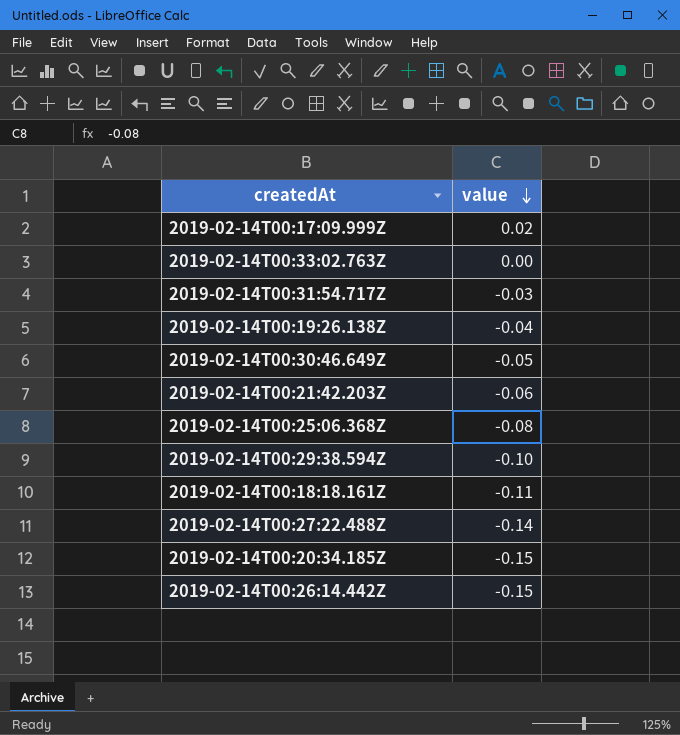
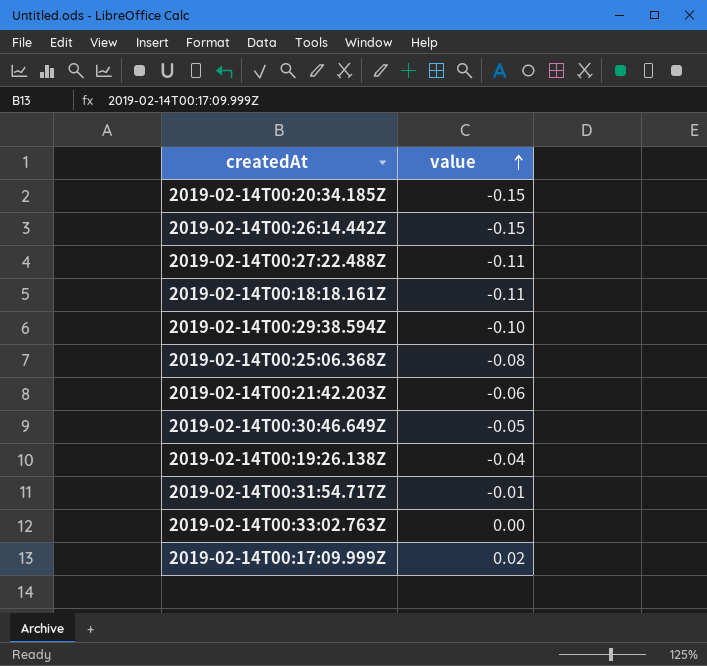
row order: value descending -> value ascending
2019-02-14T00:27:22.488Z | value: -0.14 -> -0.11
2019-02-14T00:31:54.717Z | value: -0.03 -> -0.01

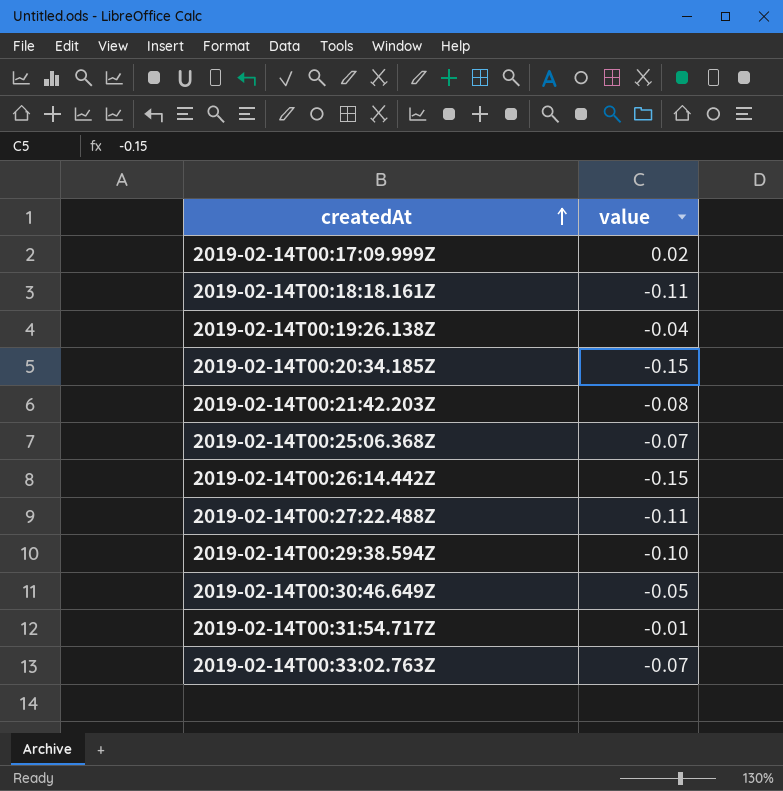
row order: value ascending -> createdAt ascending
2019-02-14T00:21:42.203Z | value: -0.06 -> -0.08
2019-02-14T00:25:06.368Z | value: -0.08 -> -0.07
2019-02-14T00:33:02.763Z | value: 0.00 -> -0.07

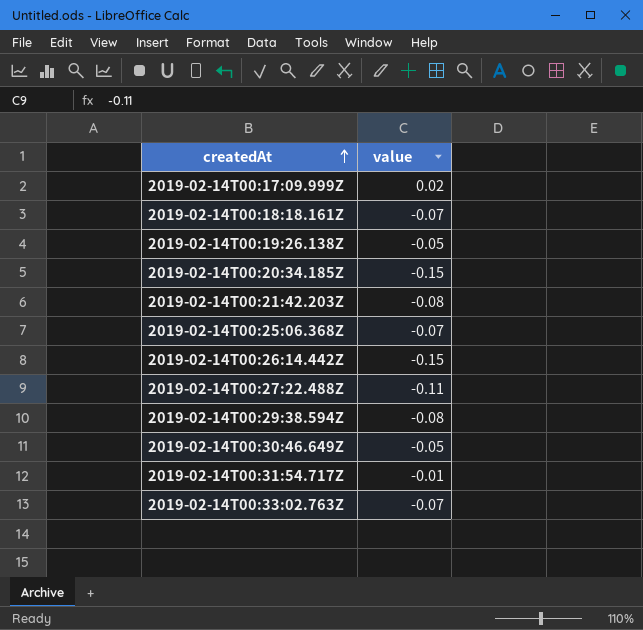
2019-02-14T00:18:18.161Z | value: -0.11 -> -0.07
2019-02-14T00:19:26.138Z | value: -0.04 -> -0.05
2019-02-14T00:29:38.594Z | value: -0.10 -> -0.08

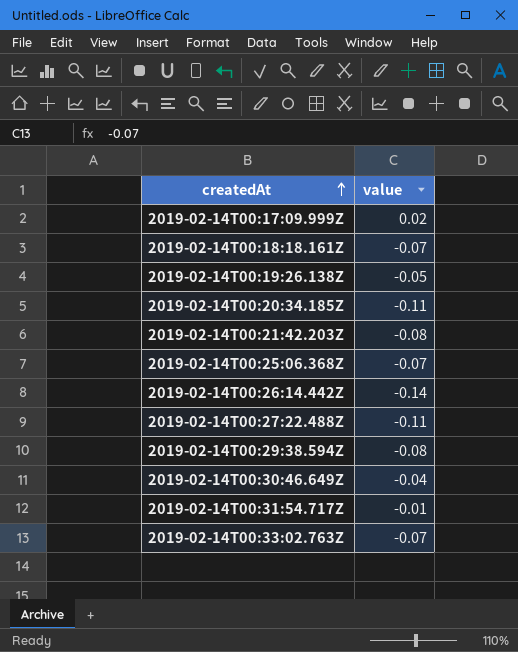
2019-02-14T00:20:34.185Z | value: -0.15 -> -0.11
2019-02-14T00:26:14.442Z | value: -0.15 -> -0.14
2019-02-14T00:30:46.649Z | value: -0.05 -> -0.04

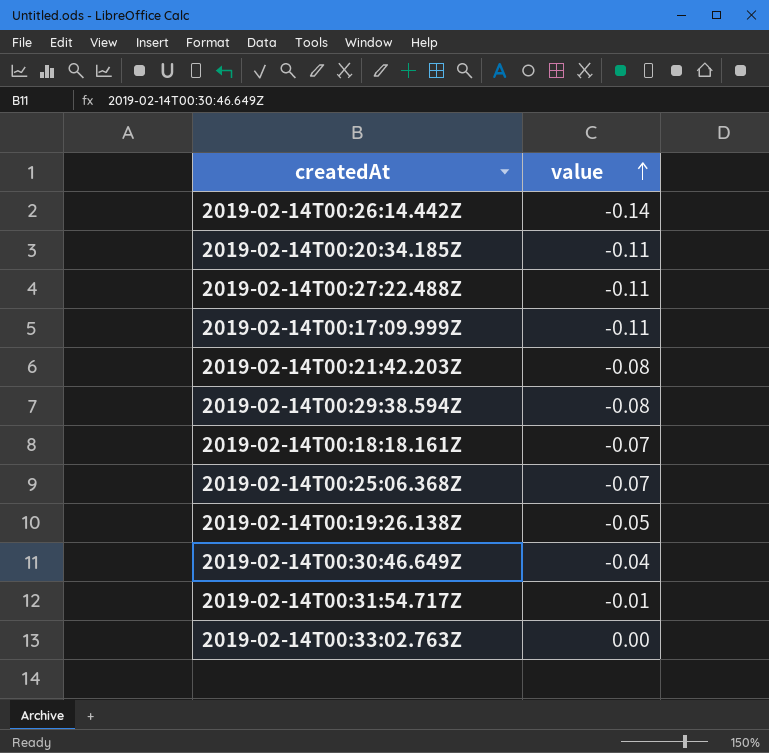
row order: createdAt ascending -> value ascending
2019-02-14T00:17:09.999Z | value: 0.02 -> -0.11
2019-02-14T00:33:02.763Z | value: -0.07 -> 0.00

